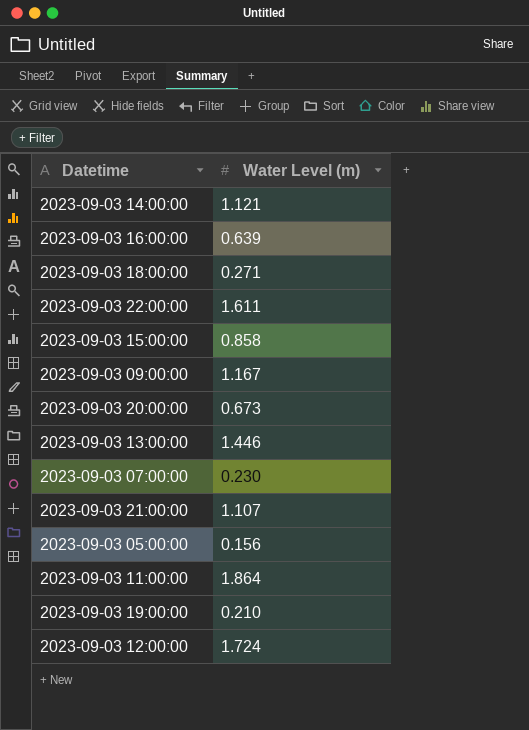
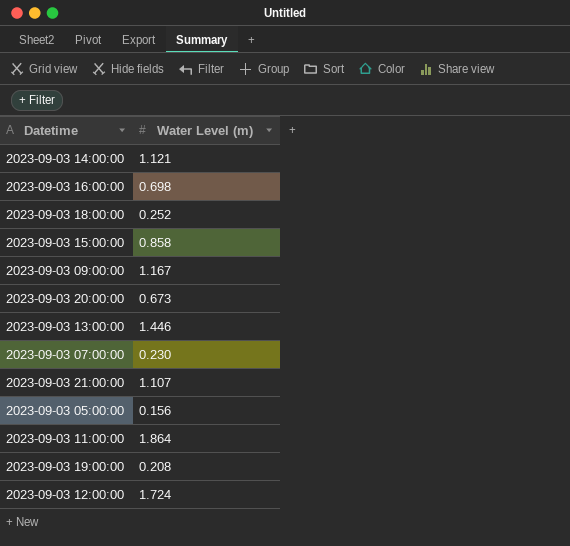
row 2023-09-03 22:00:00: 1.611 -> none
2023-09-03 16:00:00 | Water Level (m): 0.639 -> 0.698
2023-09-03 18:00:00 | Water Level (m): 0.271 -> 0.252
2023-09-03 19:00:00 | Water Level (m): 0.210 -> 0.208

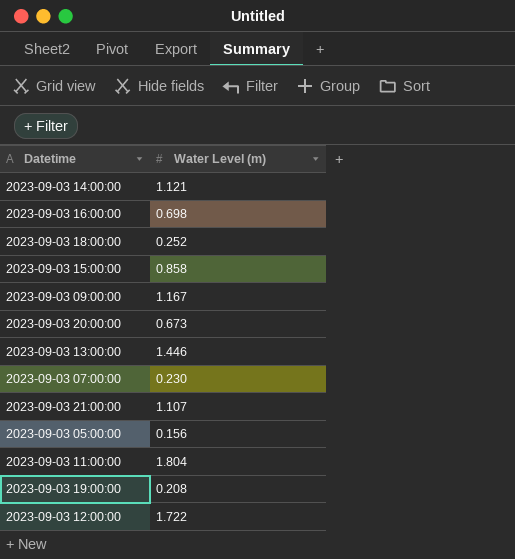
2023-09-03 11:00:00 | Water Level (m): 1.864 -> 1.804
2023-09-03 12:00:00 | Water Level (m): 1.724 -> 1.722

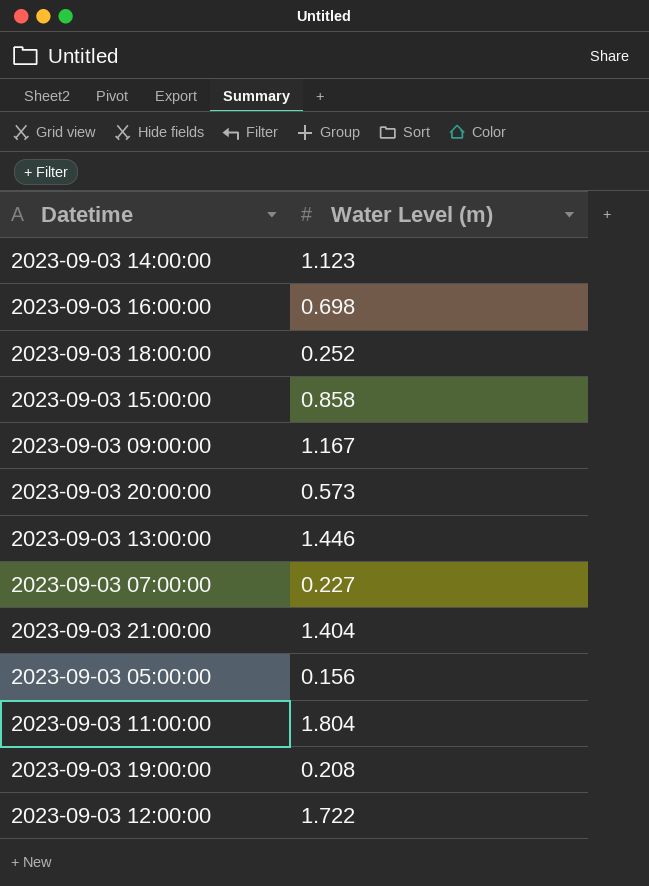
2023-09-03 14:00:00 | Water Level (m): 1.121 -> 1.123
2023-09-03 20:00:00 | Water Level (m): 0.673 -> 0.573
2023-09-03 07:00:00 | Water Level (m): 0.230 -> 0.227
2023-09-03 21:00:00 | Water Level (m): 1.107 -> 1.404

